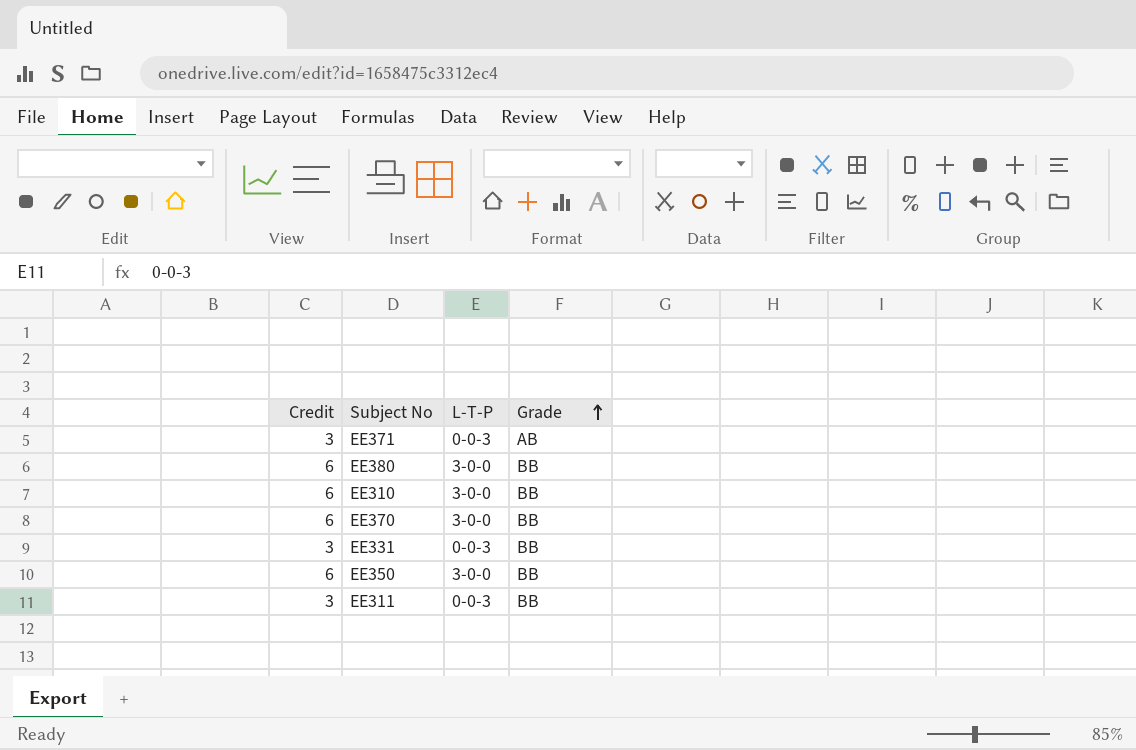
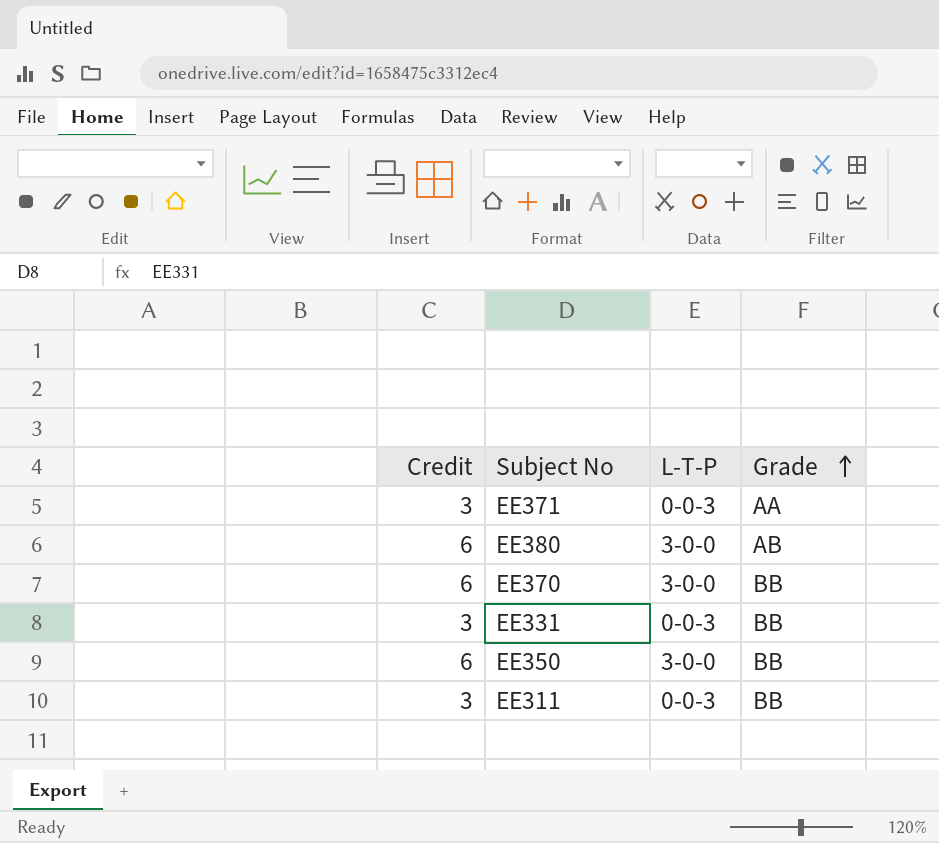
row EE310: 6 | 3-0-0 | BB -> none
EE371 | Grade: AB -> AA
EE380 | Grade: BB -> AB

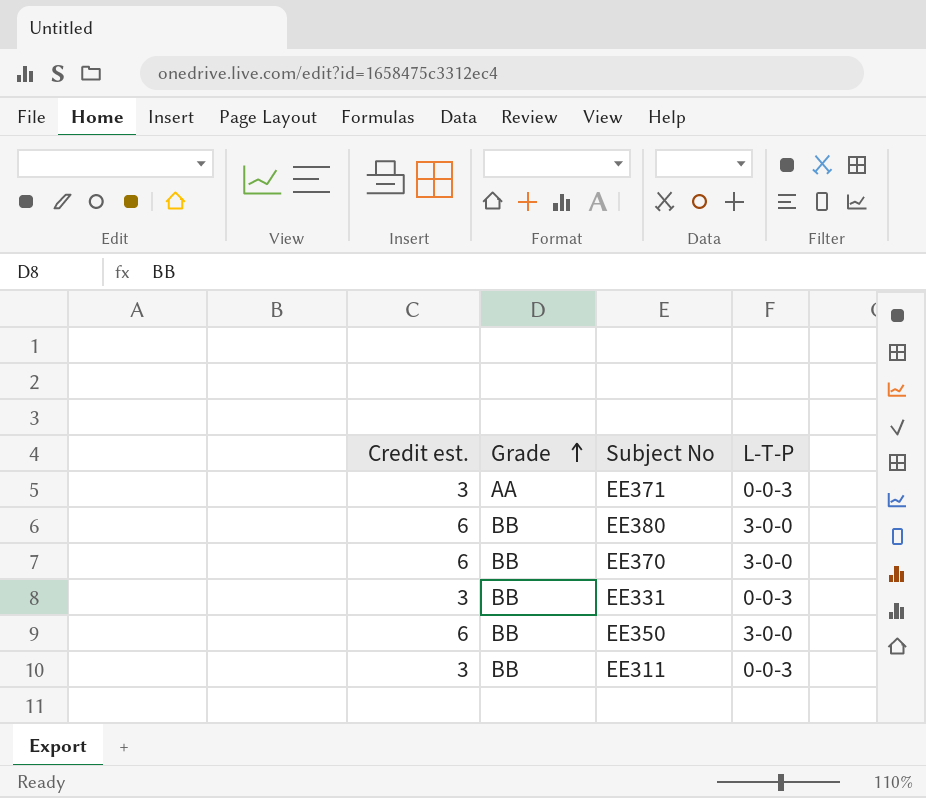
column name: Credit -> Credit est.
column Grade | position: 4 -> 2
EE380 | Grade: AB -> BB

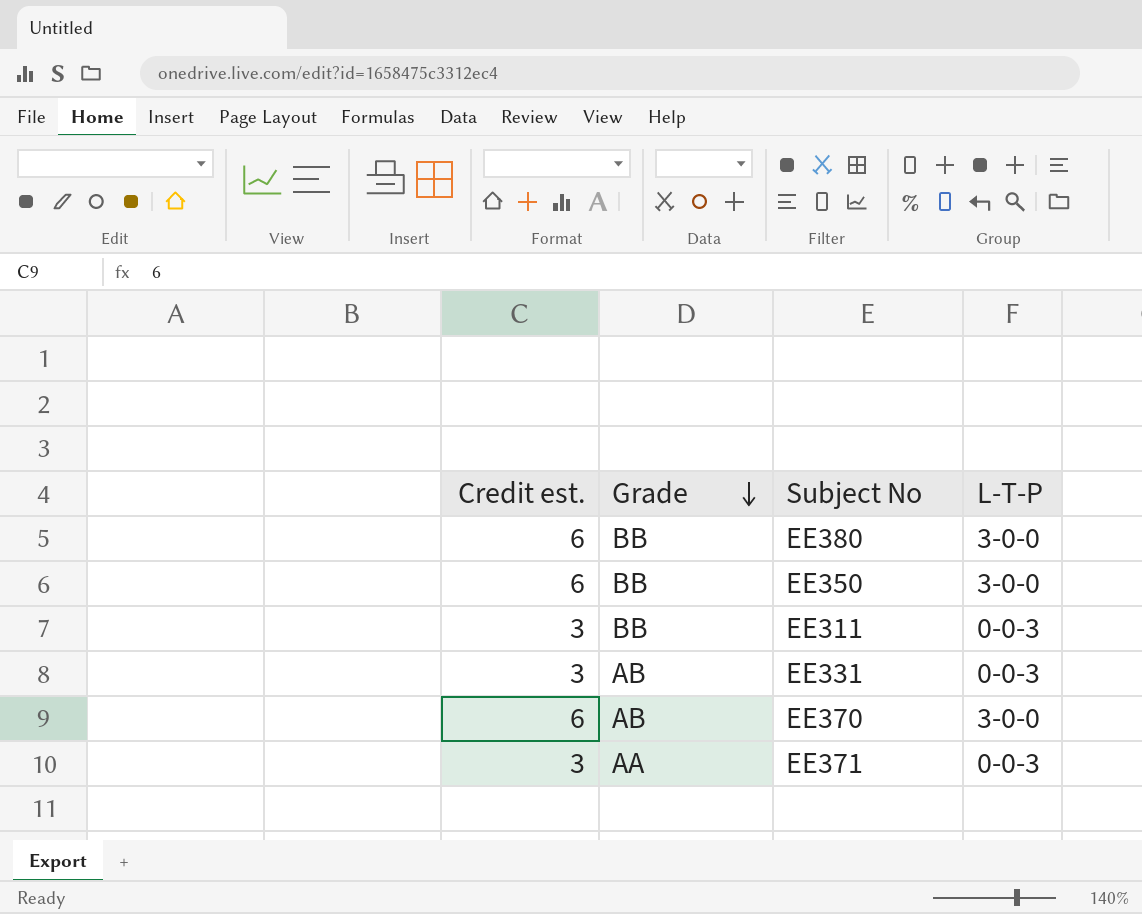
row order: Grade ascending -> Grade descending
EE331 | Grade: BB -> AB
EE370 | Grade: BB -> AB

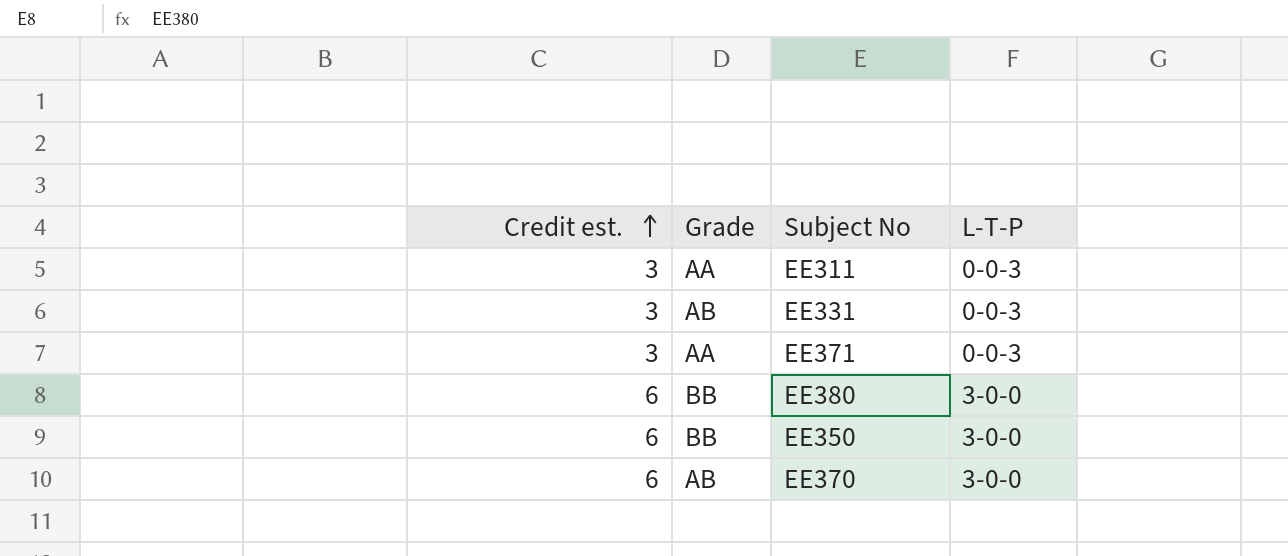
row order: Grade descending -> Credit est. ascending
EE311 | Grade: BB -> AA

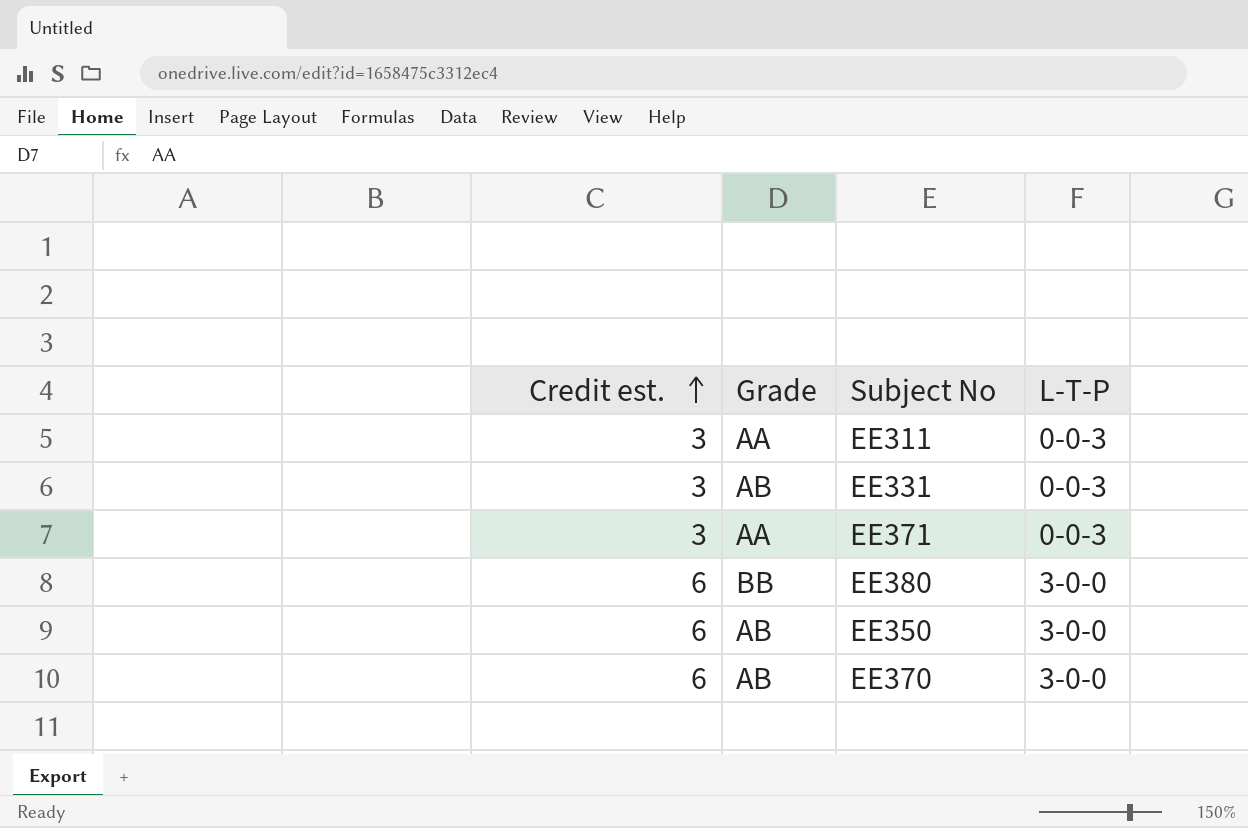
EE350 | Grade: BB -> AB

